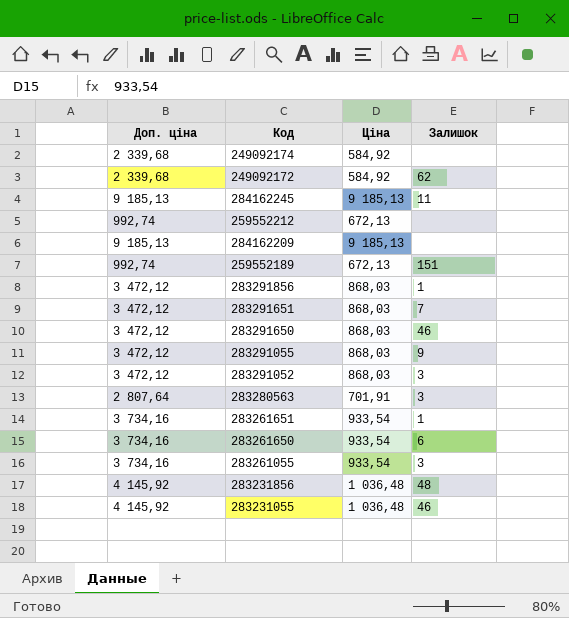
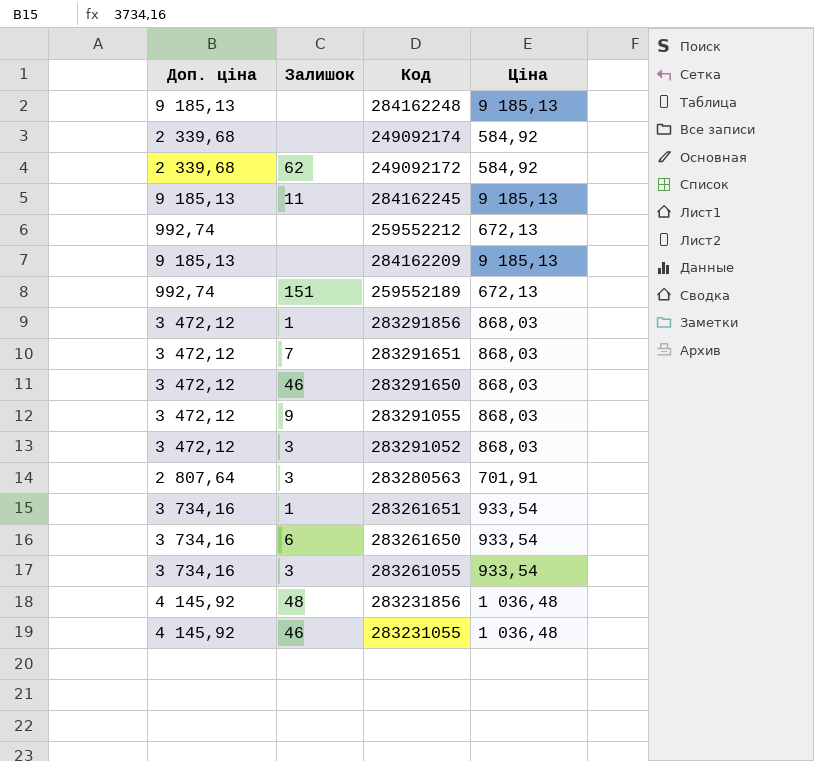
column Залишок | position: 4 -> 2
row 284162248: none -> 9 185,13 | none | 9 185,13

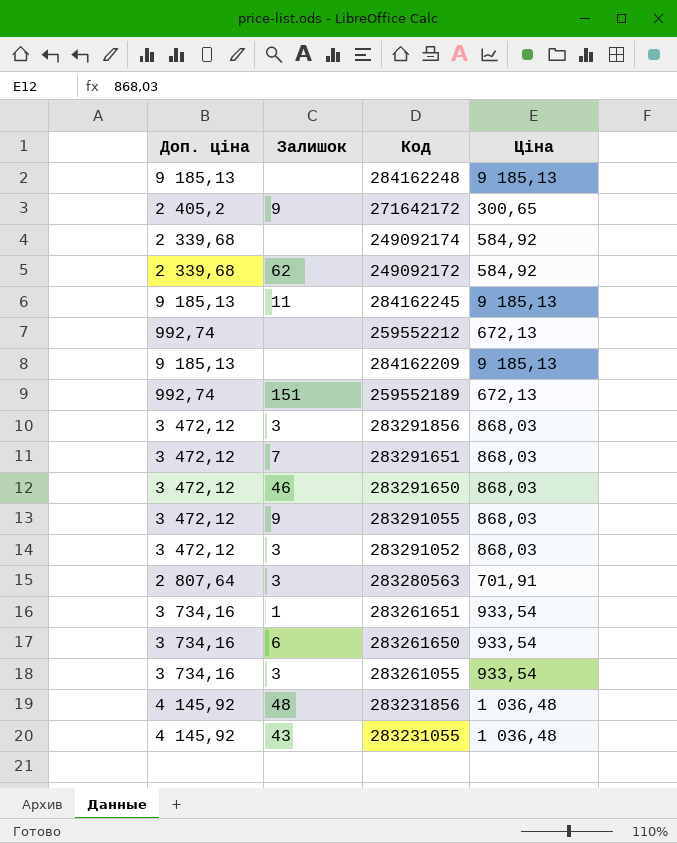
row 271642172: none -> 2 405,2 | 9 | 300,65
283291856 | Залишок: 1 -> 3
283231055 | Залишок: 46 -> 43

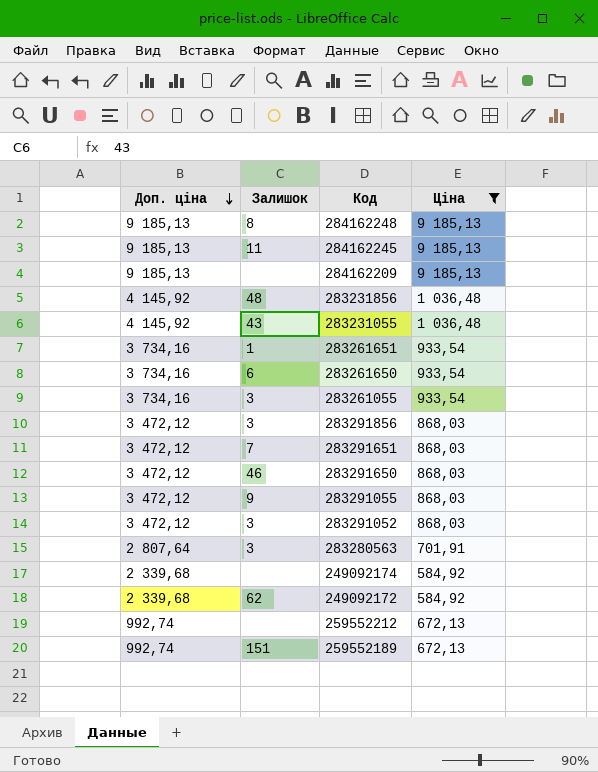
filter: none -> Ціна != 300,65
row order: none -> Доп. ціна descending
284162248 | Залишок: none -> 8

